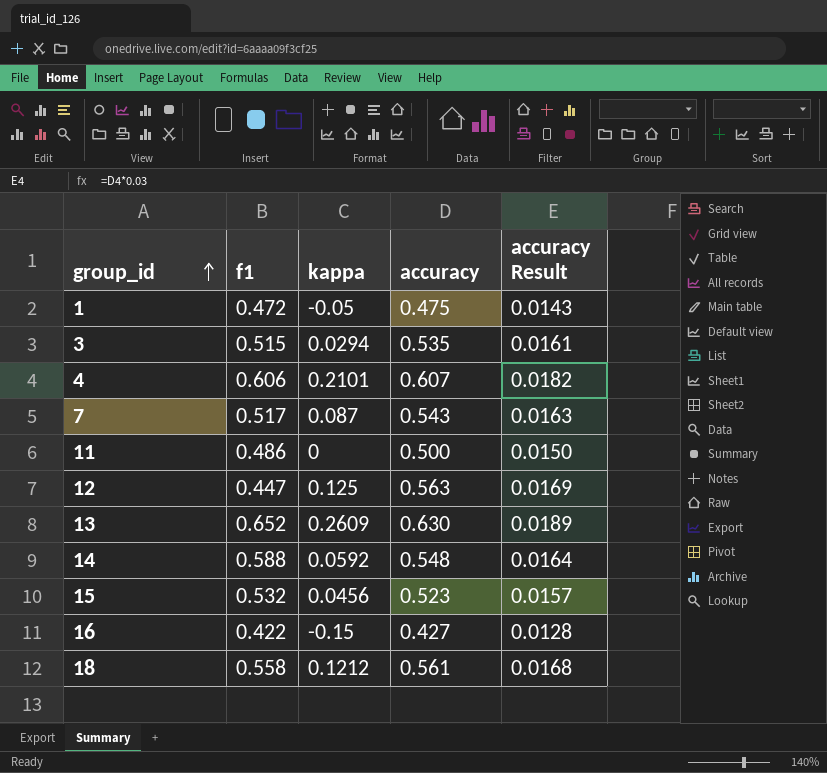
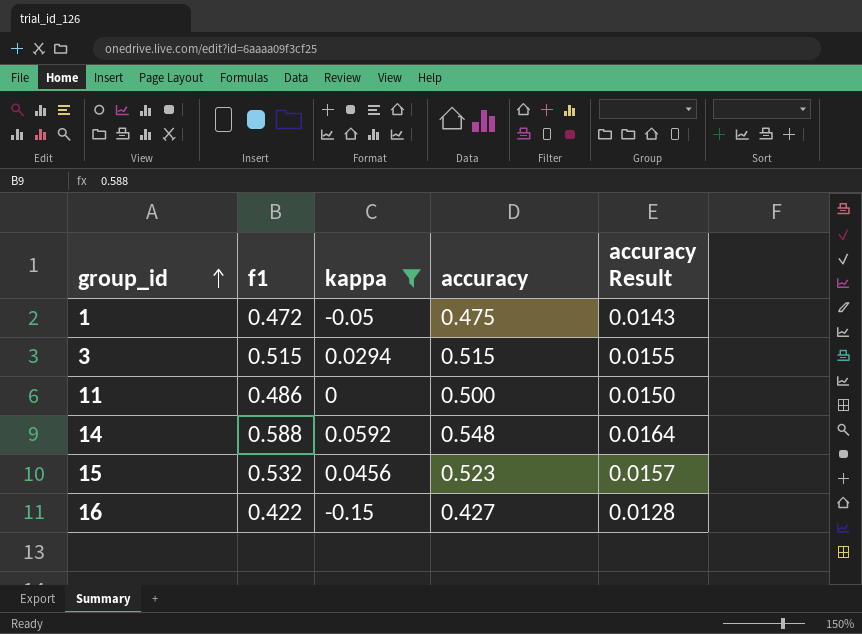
filter: none -> kappa <= 0.0592
3 | accuracy: 0.535 -> 0.515
3 | accuracy Result: 0.0161 -> 0.0155

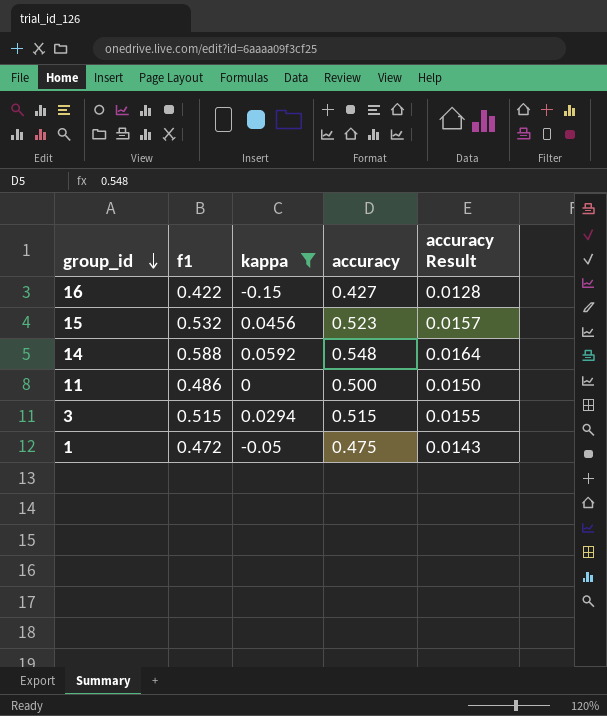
row order: group_id ascending -> group_id descending

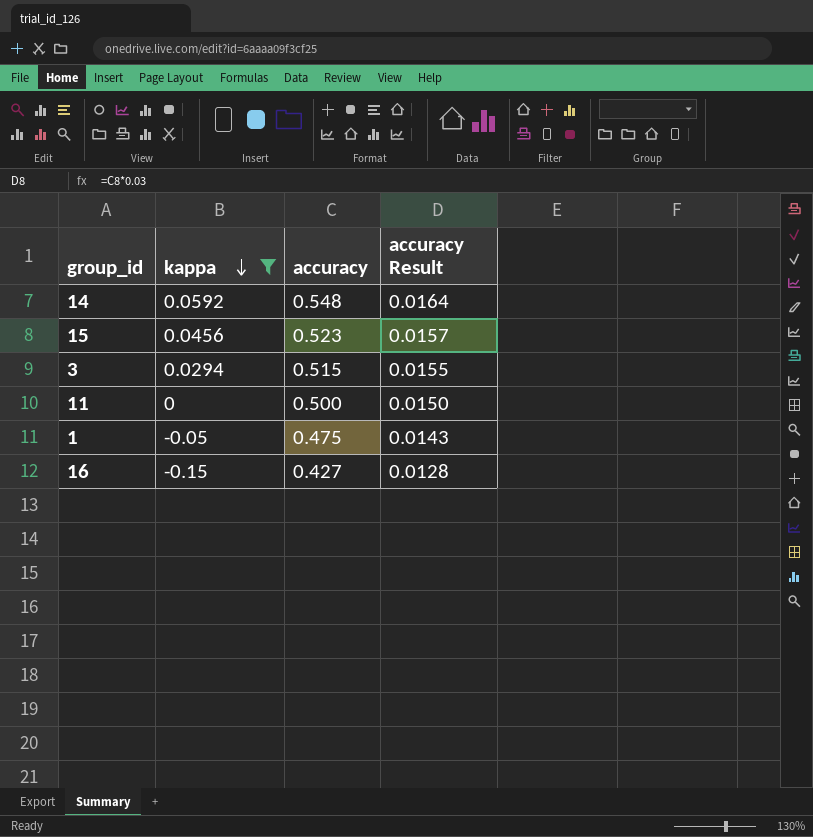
row order: group_id descending -> kappa descending
column f1 | position: 2 -> none

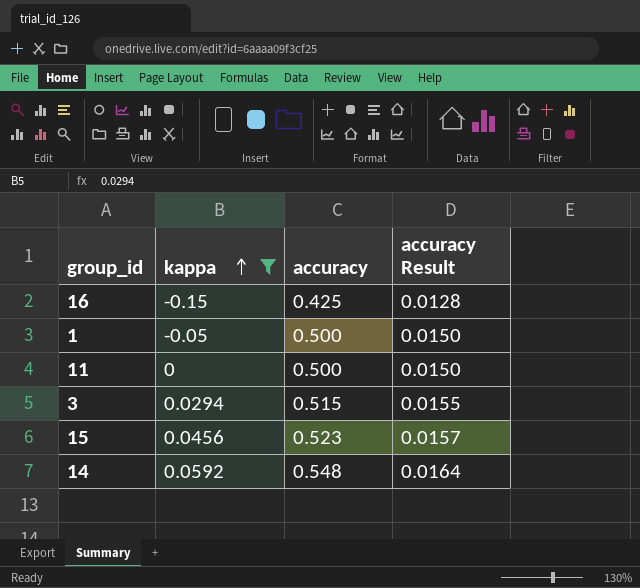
row order: kappa descending -> kappa ascending
16 | accuracy: 0.427 -> 0.425
1 | accuracy: 0.475 -> 0.500
1 | accuracy Result: 0.0143 -> 0.0150

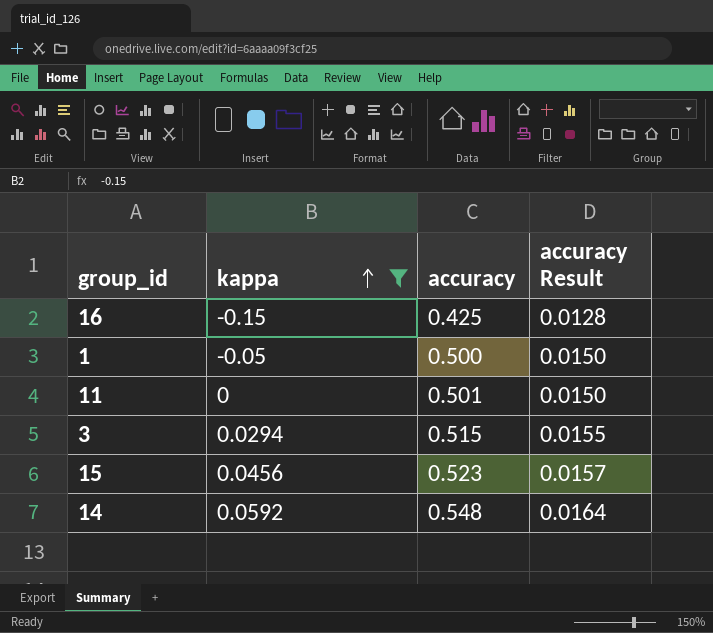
11 | accuracy: 0.500 -> 0.501

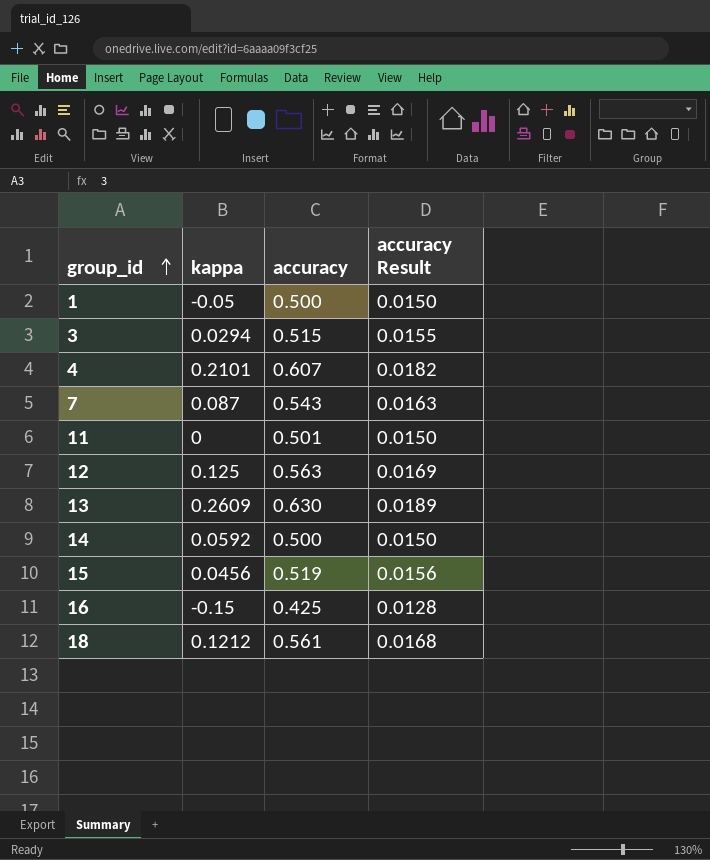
filter: kappa <= 0.0592 -> none
row order: kappa ascending -> group_id ascending
14 | accuracy: 0.548 -> 0.500
14 | accuracy Result: 0.0164 -> 0.0150
15 | accuracy: 0.523 -> 0.519
15 | accuracy Result: 0.0157 -> 0.0156

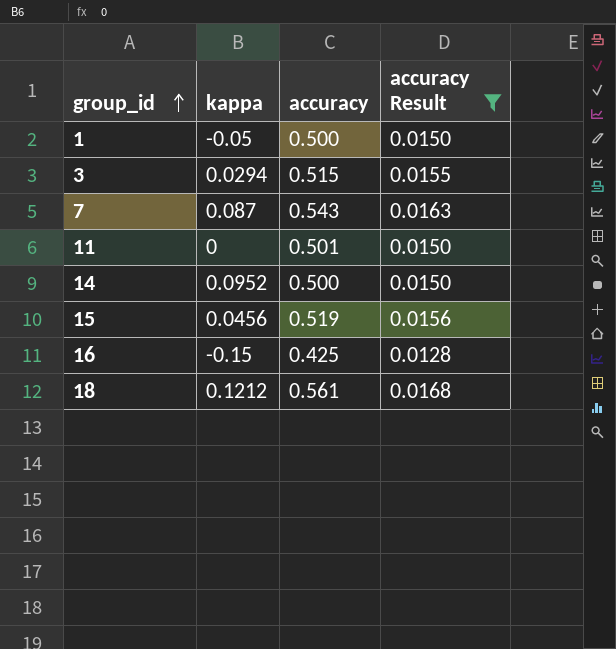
filter: none -> accuracy Result <= 0.0168
14 | kappa: 0.0592 -> 0.0952

